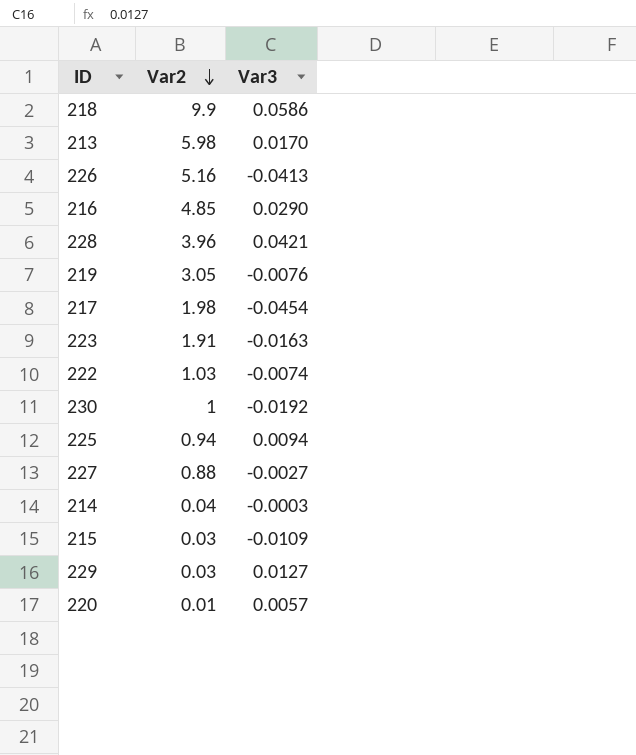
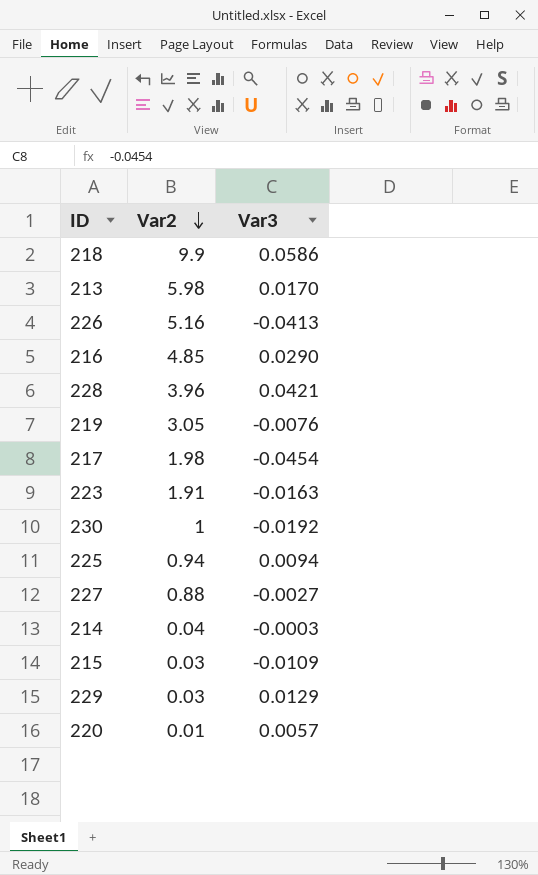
row 222: 1.03 | -0.0074 -> none
229 | Var3: 0.0127 -> 0.0129

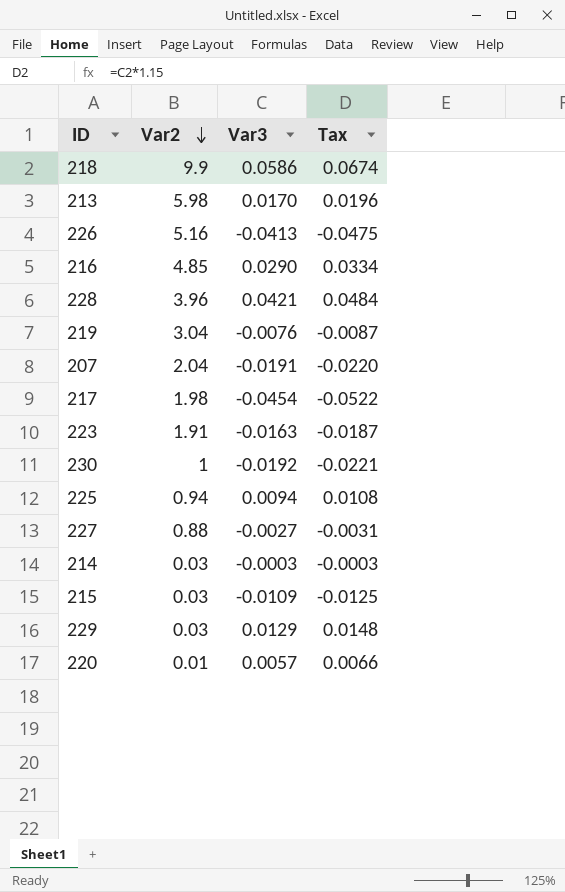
column Tax | formula: none -> [Var3] * 1.15
219 | Var2: 3.05 -> 3.04
row 207: none -> 2.04 | -0.0191 | -0.0220
214 | Var2: 0.04 -> 0.03

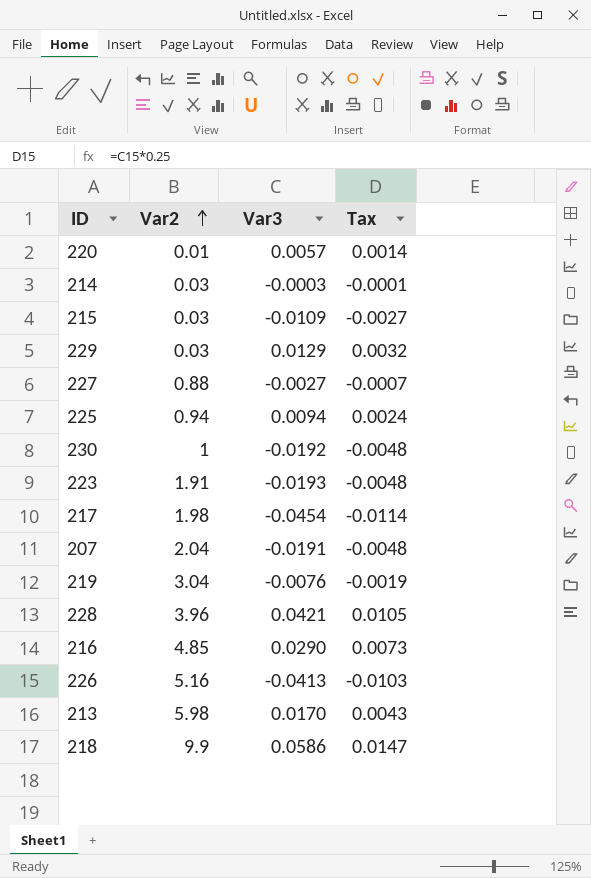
row order: Var2 descending -> Var2 ascending
column Tax | formula: [Var3] * 1.15 -> [Var3] * 0.25
223 | Var3: -0.0163 -> -0.0193

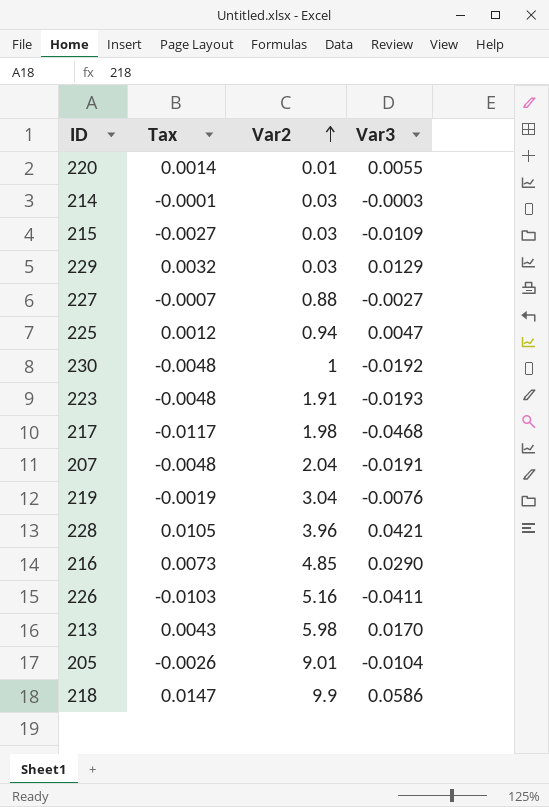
column Tax | position: 4 -> 2
220 | Var3: 0.0057 -> 0.0055
225 | Tax: 0.0024 -> 0.0012
225 | Var3: 0.0094 -> 0.0047
217 | Tax: -0.0114 -> -0.0117
217 | Var3: -0.0454 -> -0.0468
226 | Var3: -0.0413 -> -0.0411
row 205: none -> -0.0026 | 9.01 | -0.0104

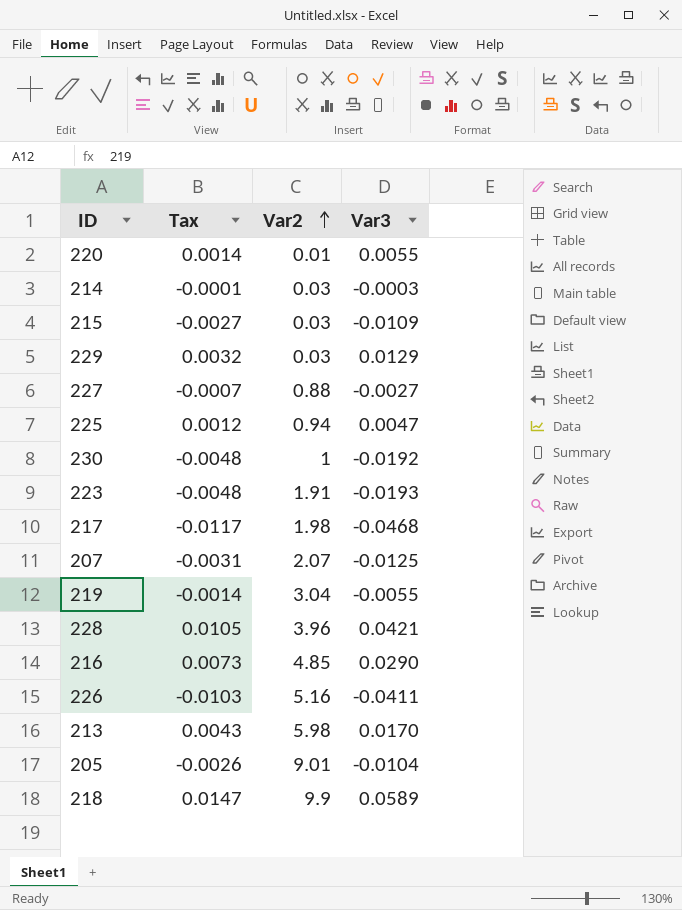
207 | Tax: -0.0048 -> -0.0031
207 | Var2: 2.04 -> 2.07
207 | Var3: -0.0191 -> -0.0125
219 | Tax: -0.0019 -> -0.0014
219 | Var3: -0.0076 -> -0.0055
218 | Var3: 0.0586 -> 0.0589

